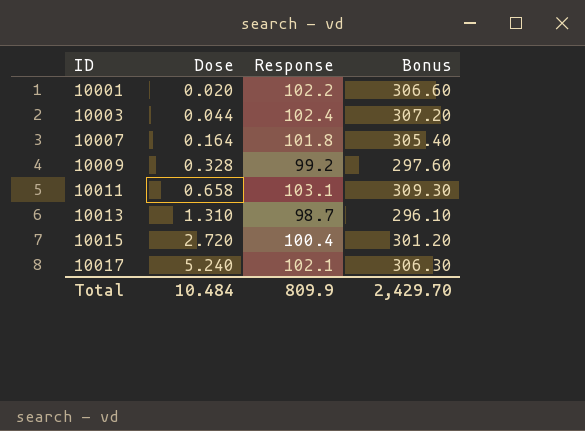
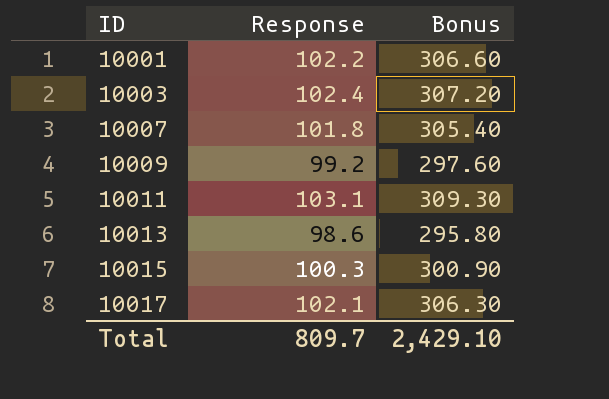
column Dose | position: 2 -> none
10013 | Response: 98.7 -> 98.6
10013 | Bonus: 296.10 -> 295.80
10015 | Response: 100.4 -> 100.3
10015 | Bonus: 301.20 -> 300.90
Total | Response: 809.9 -> 809.7
Total | Bonus: 2,429.70 -> 2,429.10

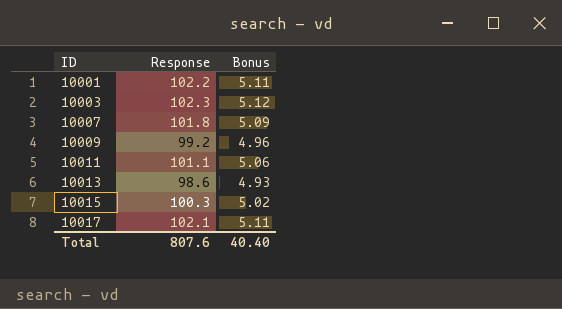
column Bonus | formula: [Response] * 3 -> [Response] * 0.05
10003 | Response: 102.4 -> 102.3
10011 | Response: 103.1 -> 101.1
Total | Response: 809.7 -> 807.6
Total | Bonus: 2,429.10 -> 40.40

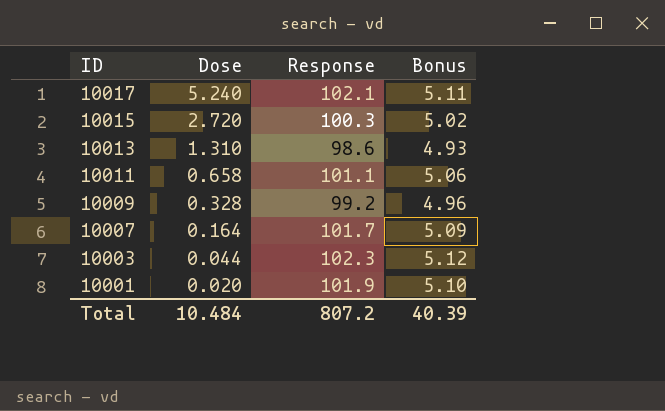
row order: ID ascending -> ID descending
column Dose | position: none -> 2
10007 | Response: 101.8 -> 101.7
10001 | Response: 102.2 -> 101.9
10001 | Bonus: 5.11 -> 5.10
Total | Response: 807.6 -> 807.2
Total | Bonus: 40.40 -> 40.39

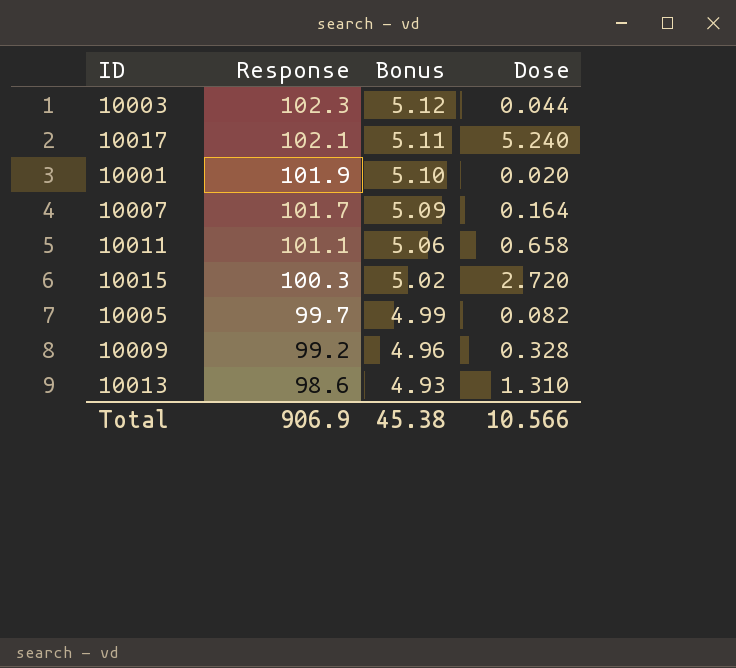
row order: ID descending -> Response descending
column Dose | position: 2 -> 4
row 10005: none -> 99.7 | 4.99 | 0.082
Total | Response: 807.2 -> 906.9
Total | Bonus: 40.39 -> 45.38
Total | Dose: 10.484 -> 10.566

